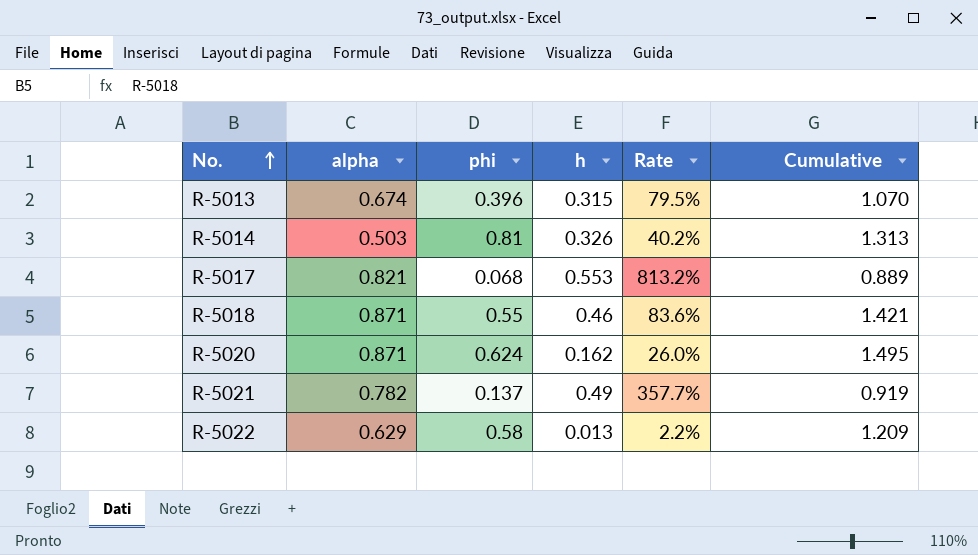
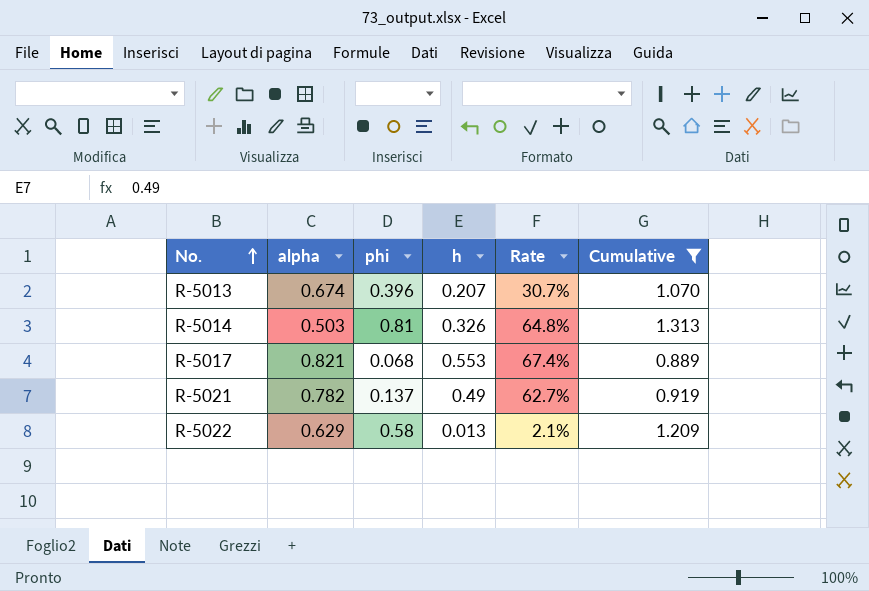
filter: none -> Cumulative <= 1.313
column Rate | formula: [h] / [phi] -> [h] / [alpha]
R-5013 | h: 0.315 -> 0.207

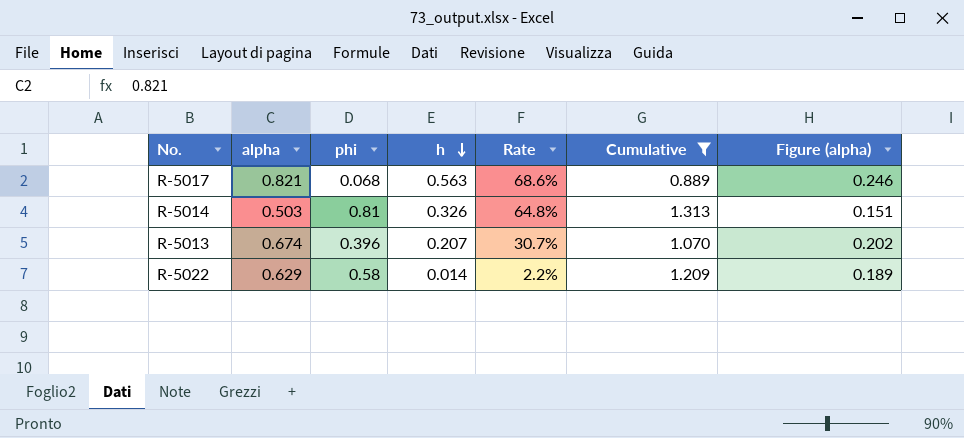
row order: No. ascending -> h descending
column Figure (alpha) | formula: none -> [alpha] * 0.3
row R-5021: 0.782 | 0.137 | 0.49 | 62.7% | 0.919 -> none
R-5017 | h: 0.553 -> 0.563
R-5017 | Rate: 67.4% -> 68.6%
R-5022 | h: 0.013 -> 0.014
R-5022 | Rate: 2.1% -> 2.2%

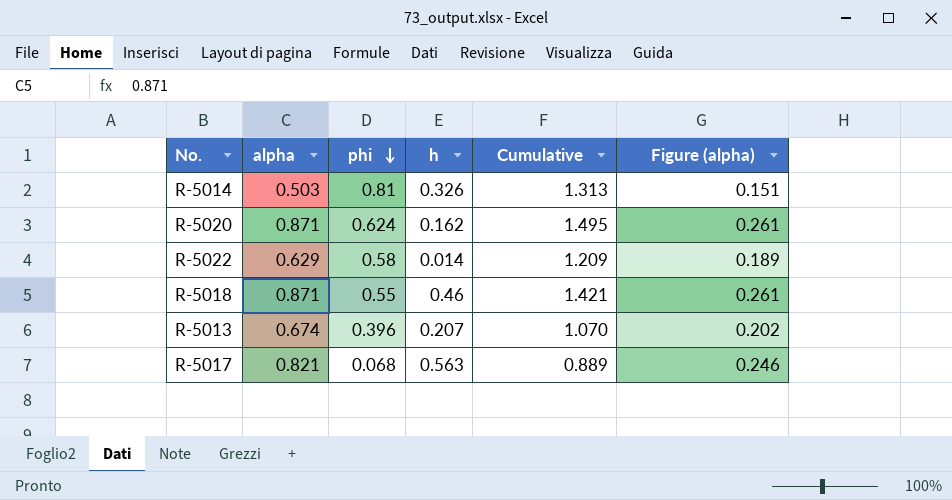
filter: Cumulative <= 1.313 -> none
row order: h descending -> phi descending
column Rate | formula: [h] / [alpha] -> none

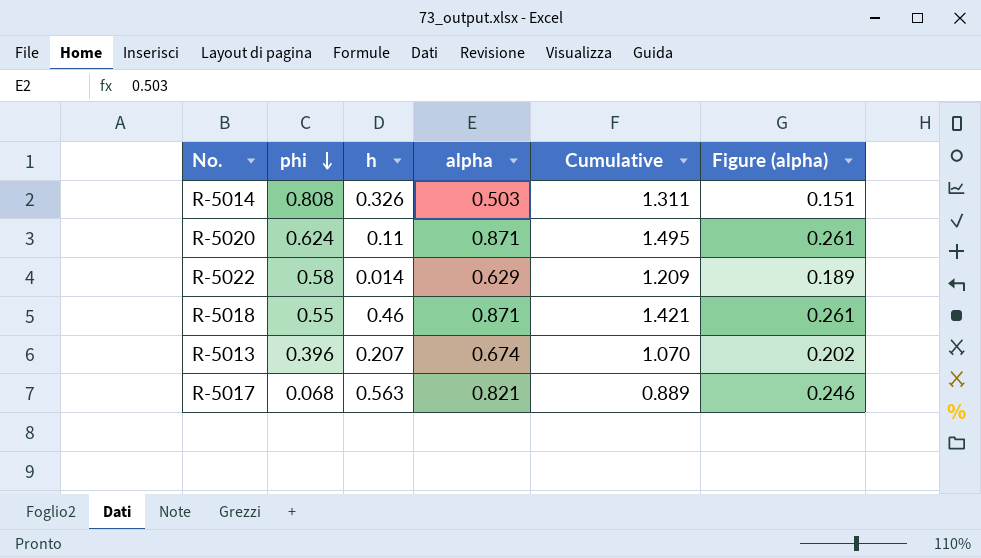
column alpha | position: 2 -> 4
R-5014 | phi: 0.81 -> 0.808
R-5014 | Cumulative: 1.313 -> 1.311
R-5020 | h: 0.162 -> 0.11

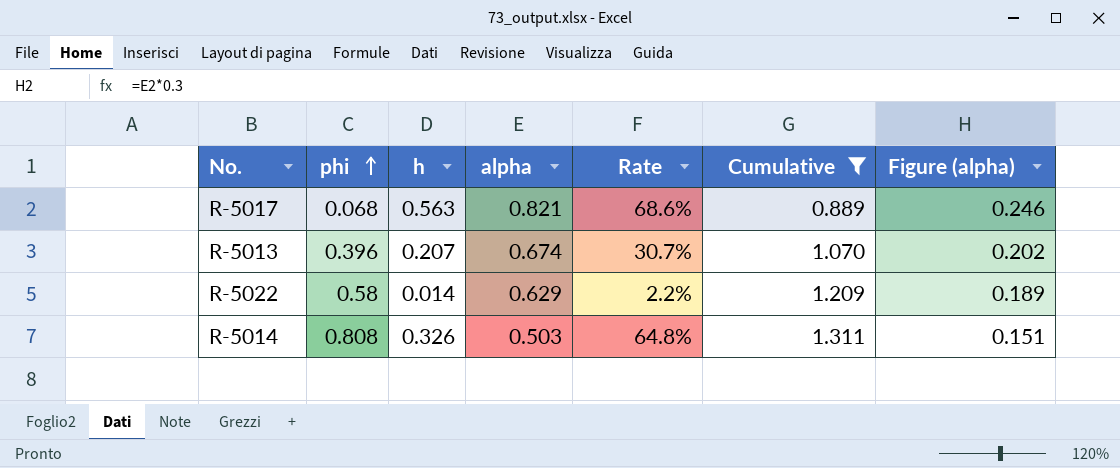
filter: none -> Cumulative <= 1.311
row order: phi descending -> phi ascending
column Rate | formula: none -> [h] / [alpha]

